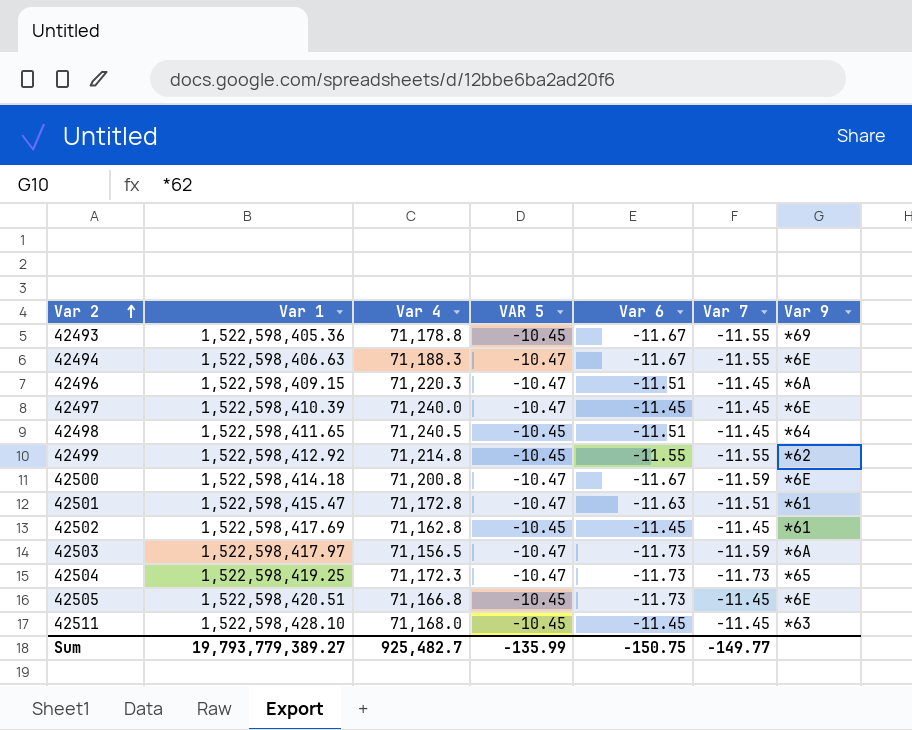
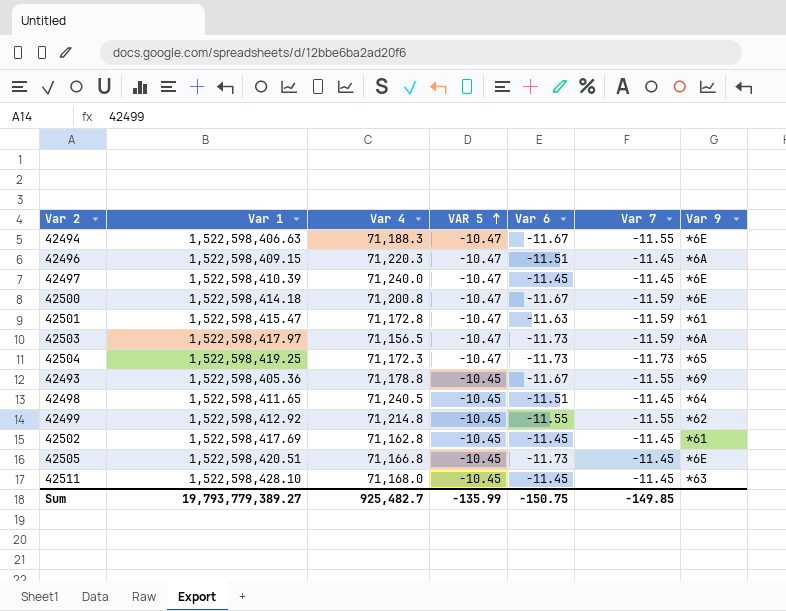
row order: Var 2 ascending -> VAR 5 ascending
42501 | Var 7: -11.51 -> -11.59
Sum | Var 7: -149.77 -> -149.85

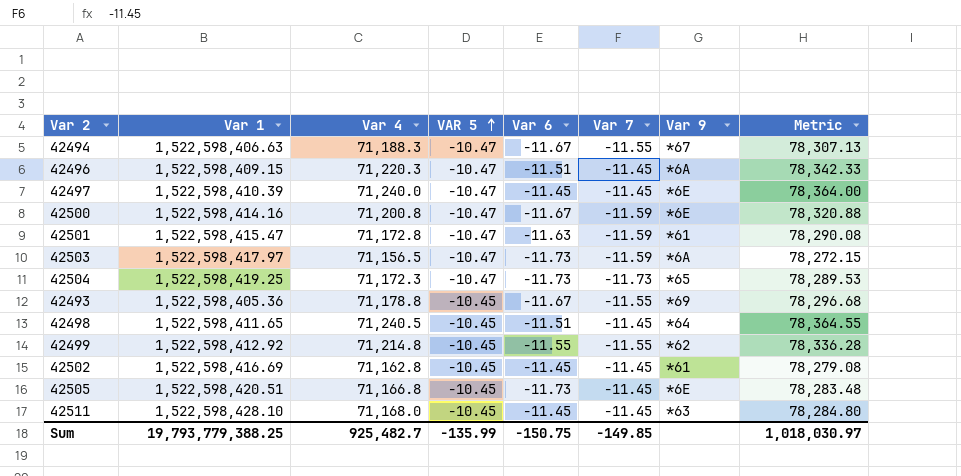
column Metric | formula: none -> [Var 4] * 1.1
42494 | Var 9: *6E -> *67
42500 | Var 1: 1,522,598,414.18 -> 1,522,598,414.16
42502 | Var 1: 1,522,598,417.69 -> 1,522,598,416.69
Sum | Var 1: 19,793,779,389.27 -> 19,793,779,388.25

